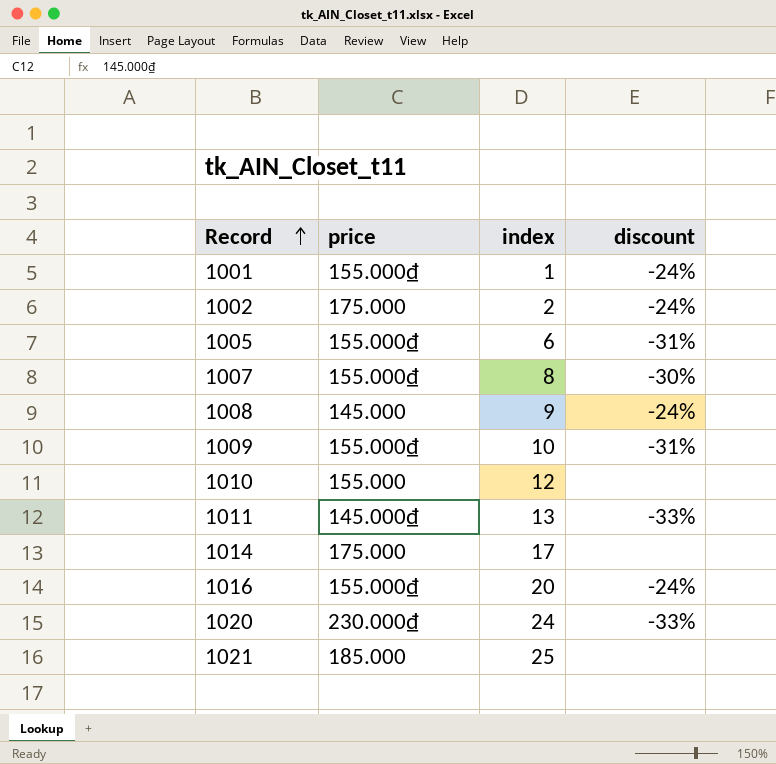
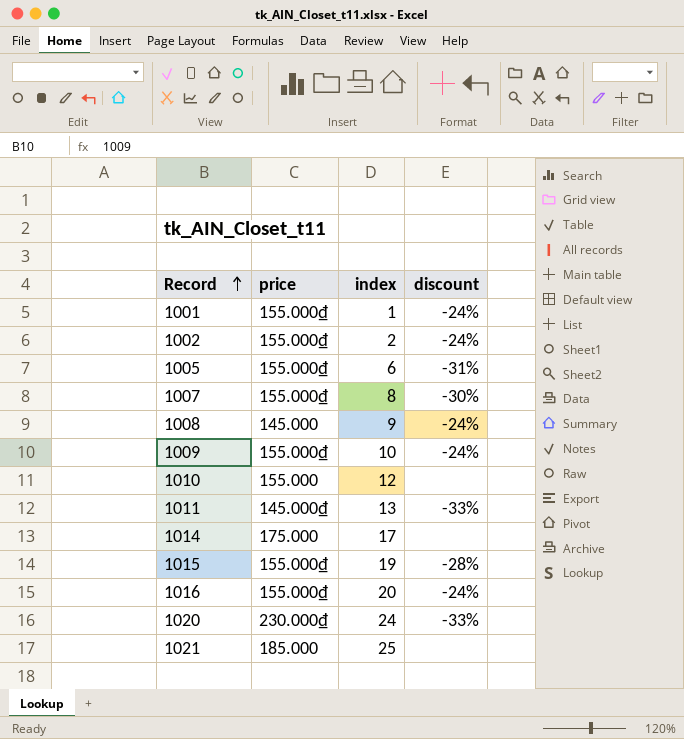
1002 | price: 175.000 -> 155.000₫
1009 | discount: -31% -> -24%
row 1015: none -> 155.000₫ | 19 | -28%

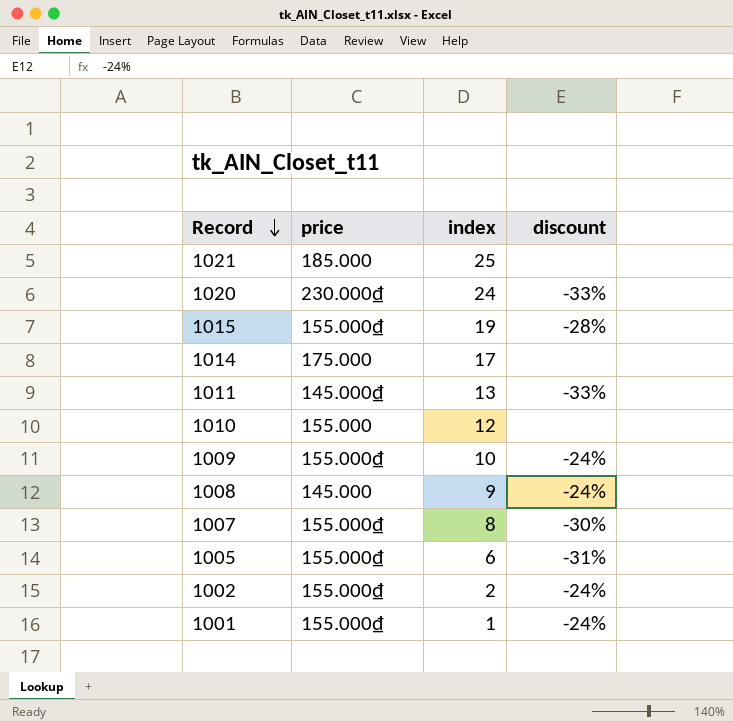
row order: Record ascending -> Record descending
row 1016: 155.000₫ | 20 | -24% -> none

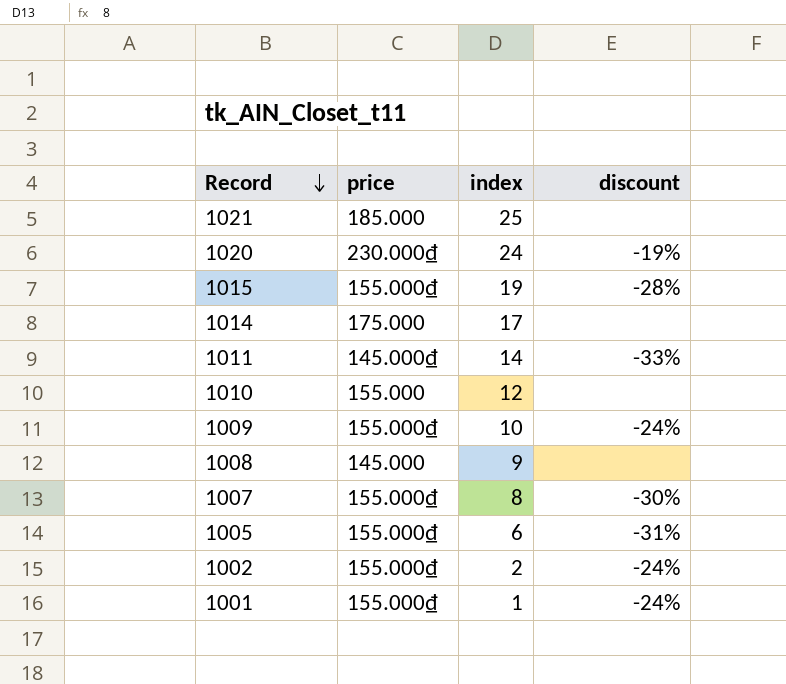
1020 | discount: -33% -> -19%
1011 | index: 13 -> 14
1008 | discount: -24% -> none

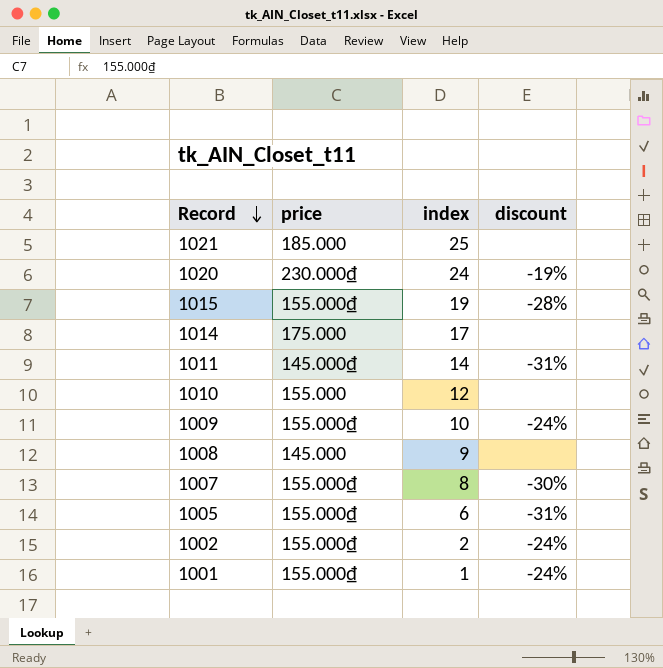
1011 | discount: -33% -> -31%

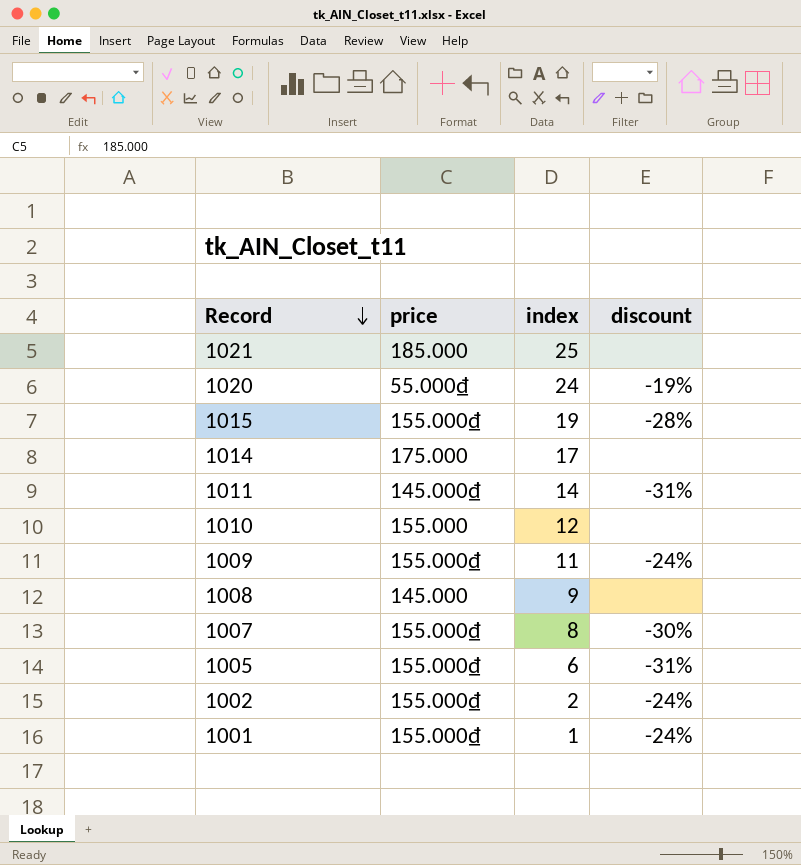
1020 | price: 230.000₫ -> 55.000₫
1009 | index: 10 -> 11

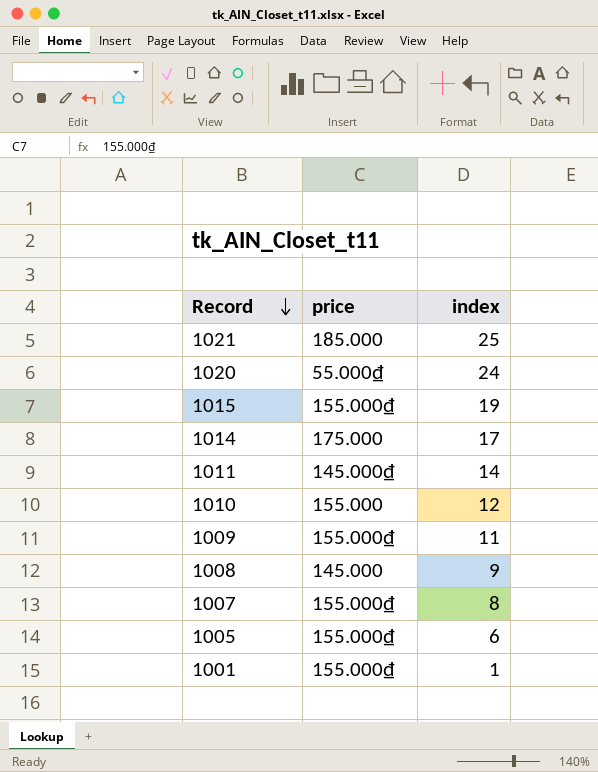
column discount | position: 4 -> none
row 1002: 155.000₫ | 2 | -24% -> none

